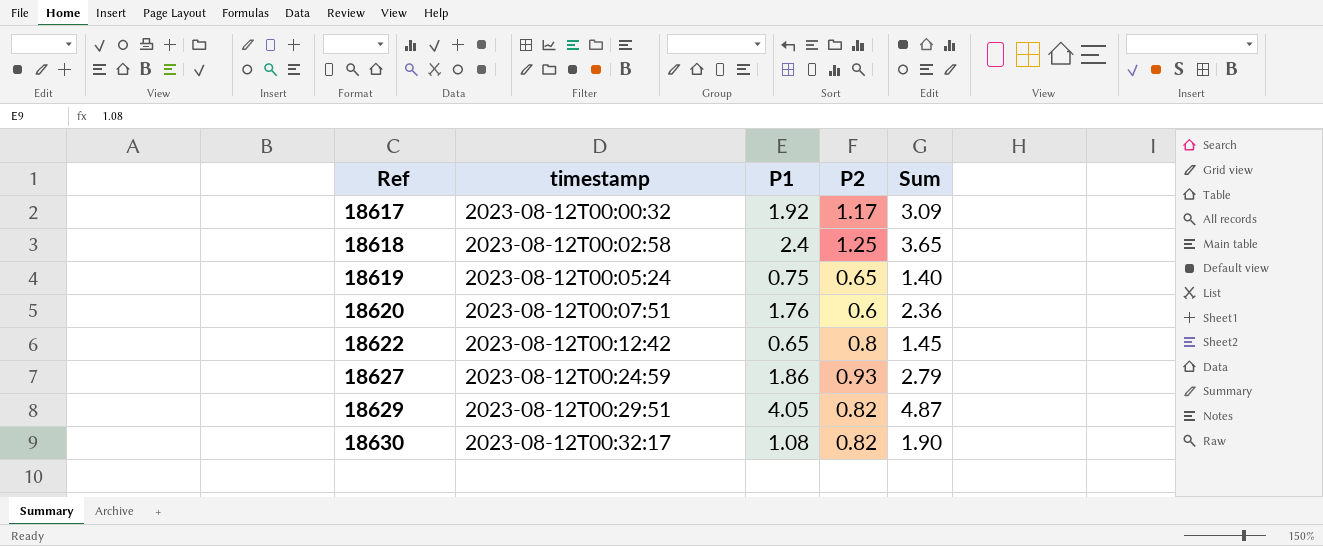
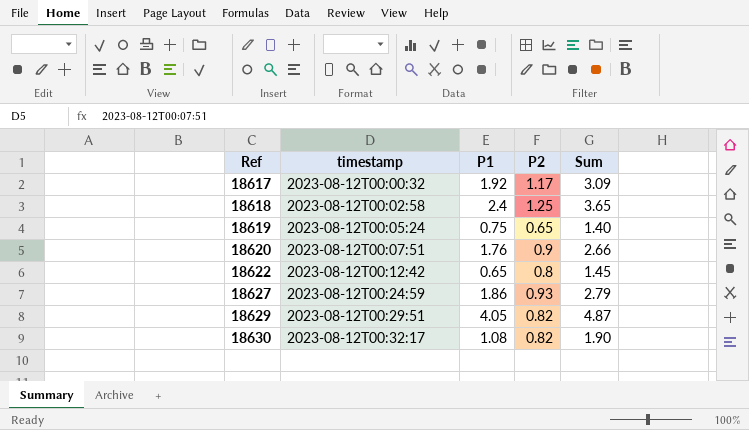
18620 | P2: 0.6 -> 0.9
18620 | Sum: 2.36 -> 2.66

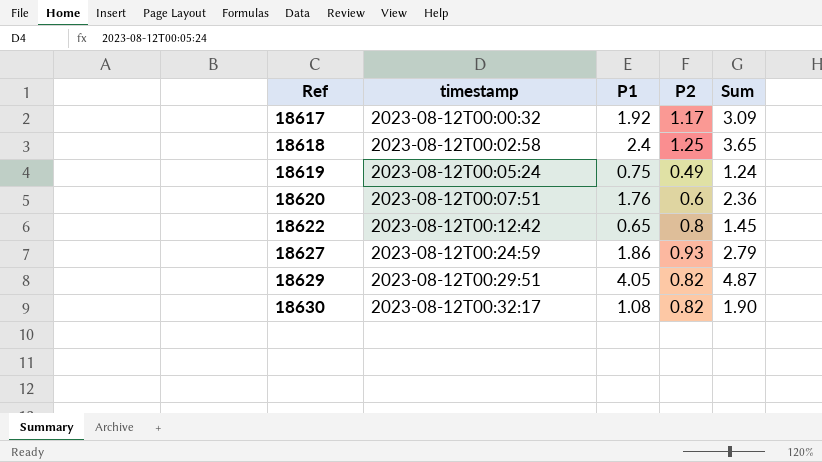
18619 | P2: 0.65 -> 0.49
18619 | Sum: 1.40 -> 1.24
18620 | P2: 0.9 -> 0.6
18620 | Sum: 2.66 -> 2.36

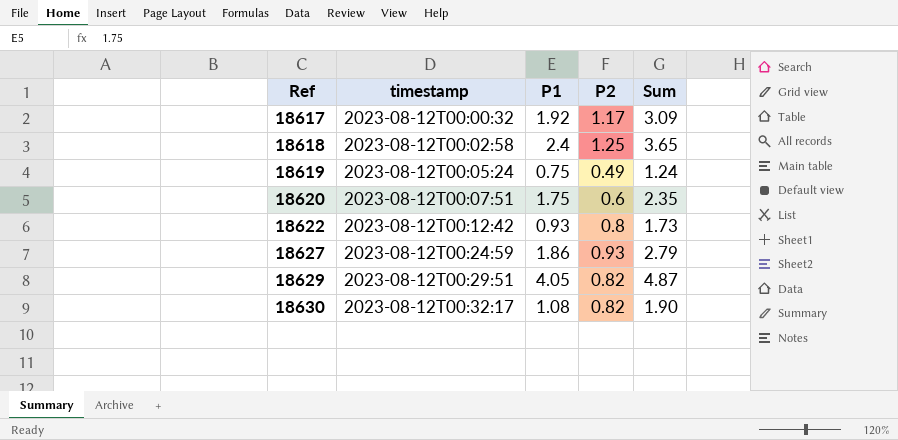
18620 | P1: 1.76 -> 1.75
18620 | Sum: 2.36 -> 2.35
18622 | P1: 0.65 -> 0.93
18622 | Sum: 1.45 -> 1.73

